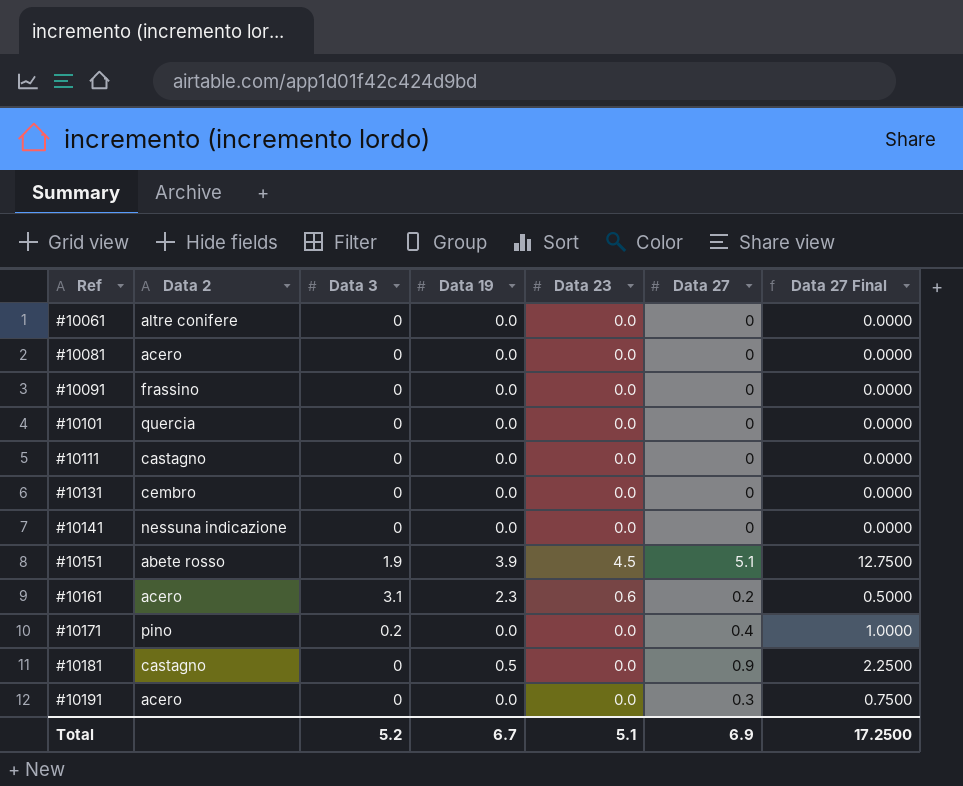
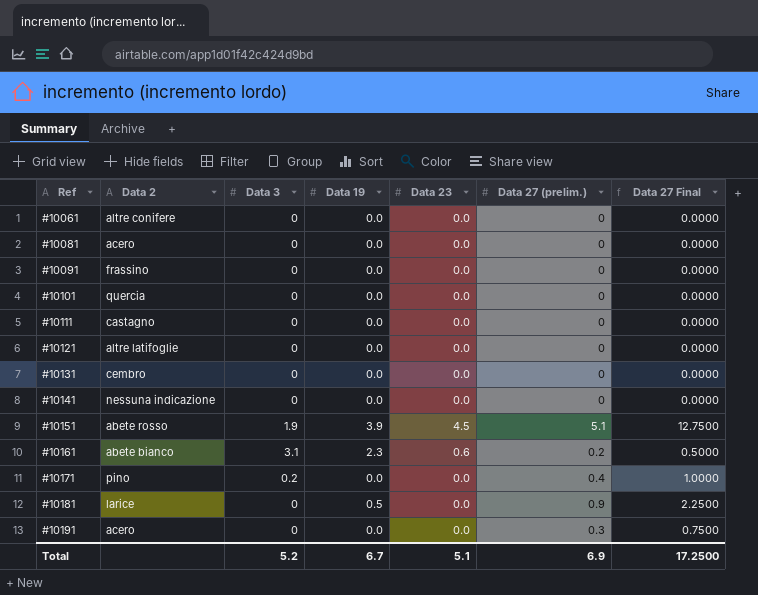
column name: Data 27 -> Data 27 (prelim.)
row #10121: none -> altre latifoglie | 0 | 0.0 | 0.0 | 0 | 0.0000
#10161 | Data 2: acero -> abete bianco
#10181 | Data 2: castagno -> larice

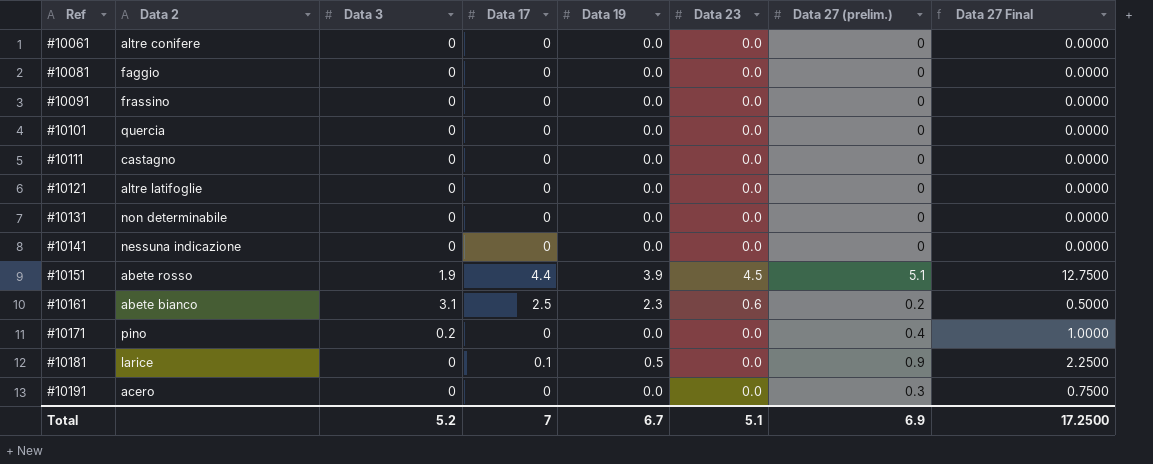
column Data 17 | position: none -> 4
#10081 | Data 2: acero -> faggio
#10131 | Data 2: cembro -> non determinabile

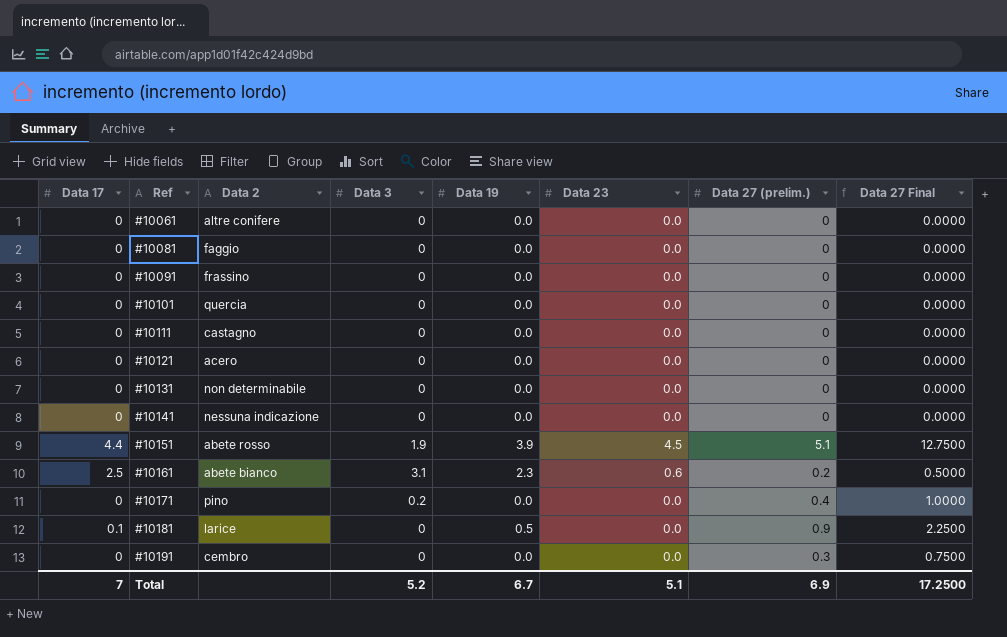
column Data 17 | position: 4 -> 1
#10121 | Data 2: altre latifoglie -> acero
#10191 | Data 2: acero -> cembro

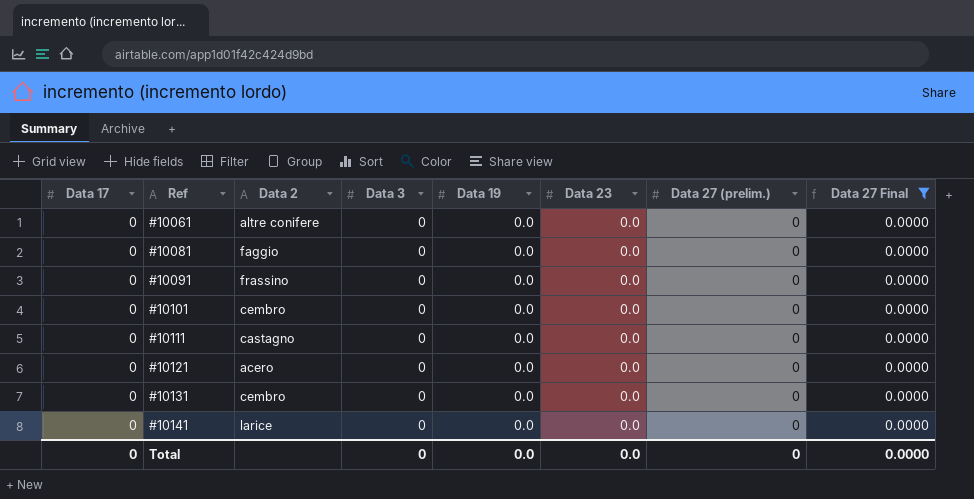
filter: none -> Data 27 Final = 0.0000
#10101 | Data 2: quercia -> cembro
#10131 | Data 2: non determinabile -> cembro
#10141 | Data 2: nessuna indicazione -> larice
Total | Data 17: 7 -> 0
Total | Data 3: 5.2 -> 0
Total | Data 19: 6.7 -> 0.0
Total | Data 23: 5.1 -> 0.0
Total | Data 27 (prelim.): 6.9 -> 0
Total | Data 27 Final: 17.2500 -> 0.0000

